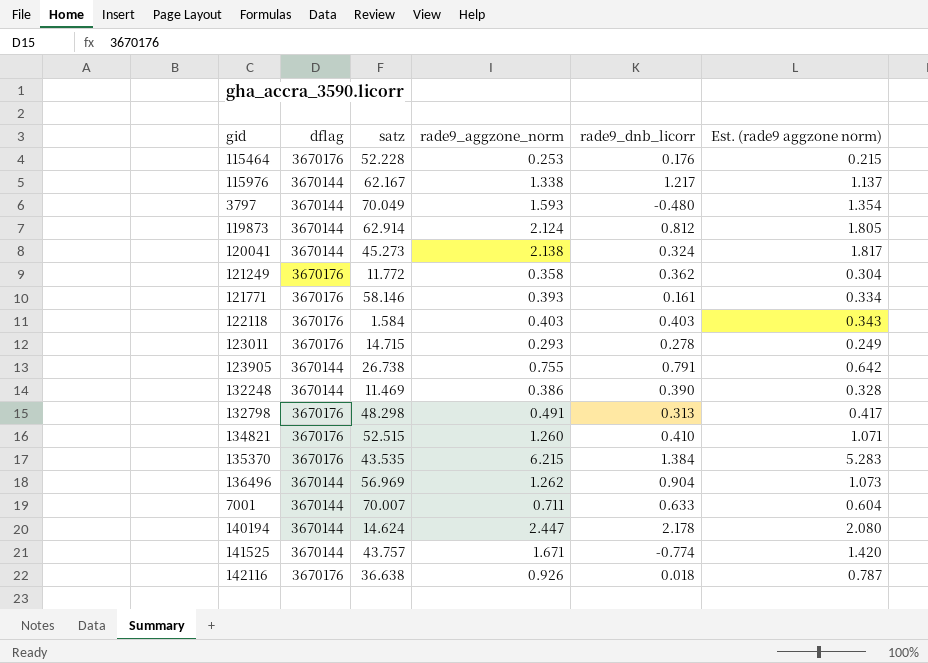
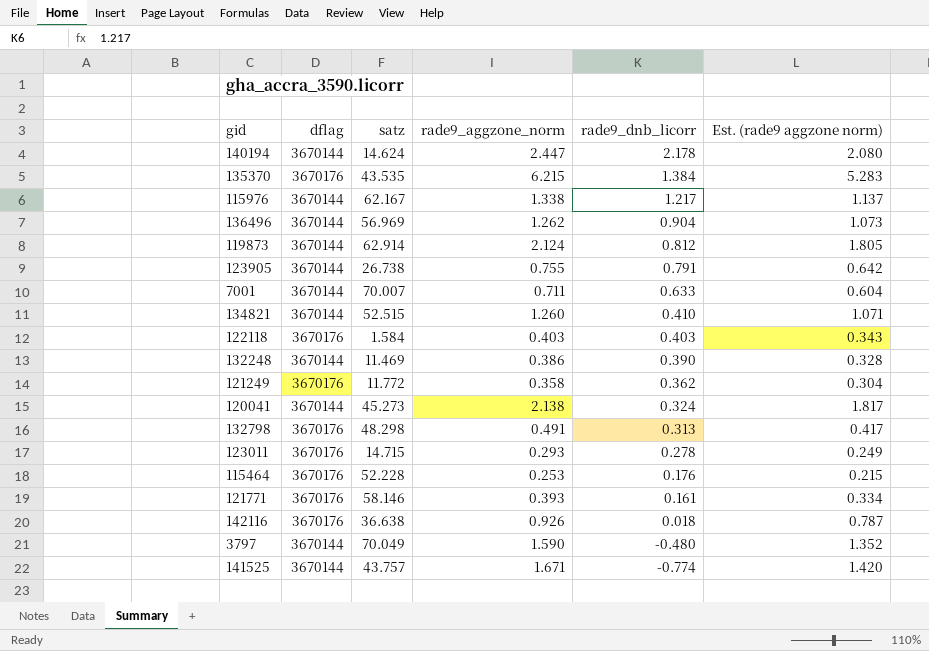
row order: none -> rade9_dnb_licorr descending
134821 | dflag: 3670176 -> 3670144
3797 | rade9_aggzone_norm: 1.593 -> 1.590
3797 | Est. (rade9 aggzone norm): 1.354 -> 1.352

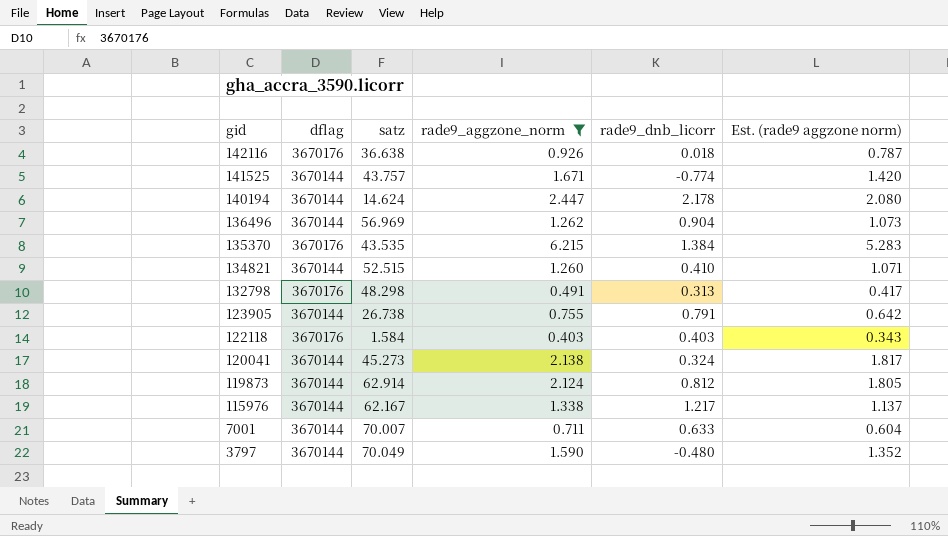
filter: none -> rade9_aggzone_norm >= 0.403
row order: rade9_dnb_licorr descending -> gid descending

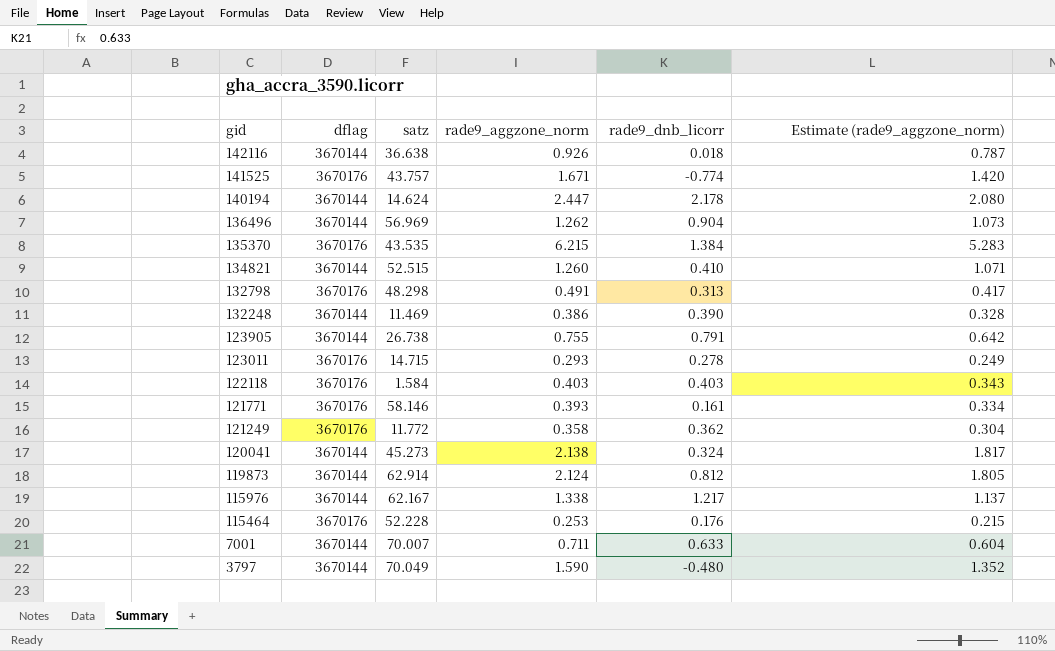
filter: rade9_aggzone_norm >= 0.403 -> none
column name: Est. (rade9 aggzone norm) -> Estimate (rade9_aggzone_norm)
142116 | dflag: 3670176 -> 3670144
141525 | dflag: 3670144 -> 3670176

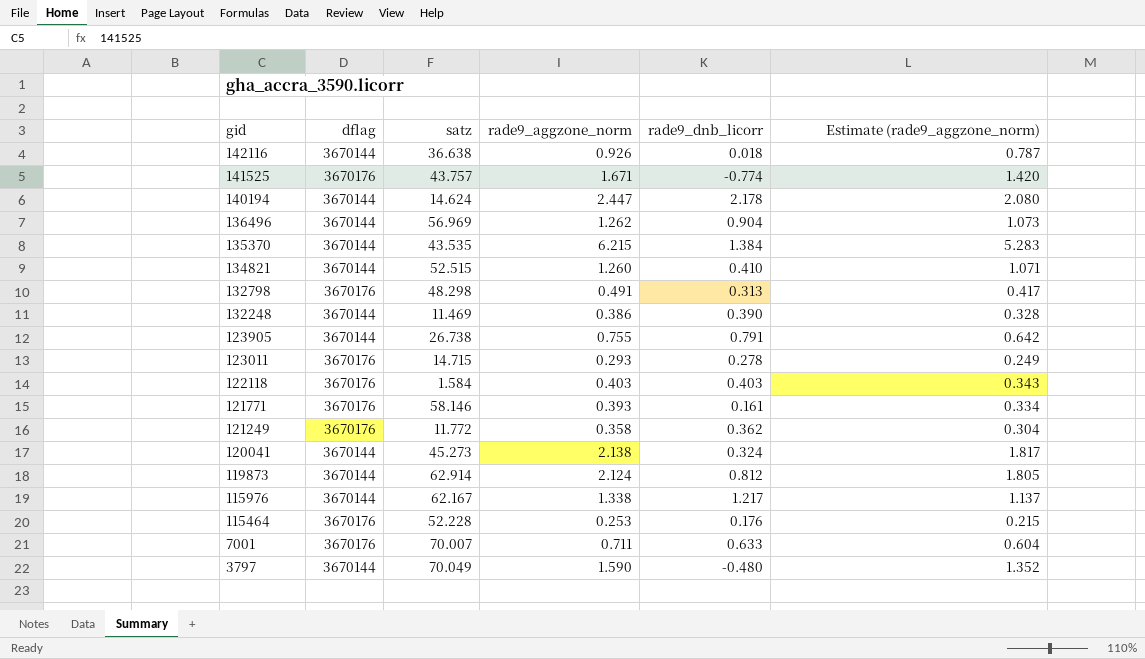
135370 | dflag: 3670176 -> 3670144
7001 | dflag: 3670144 -> 3670176

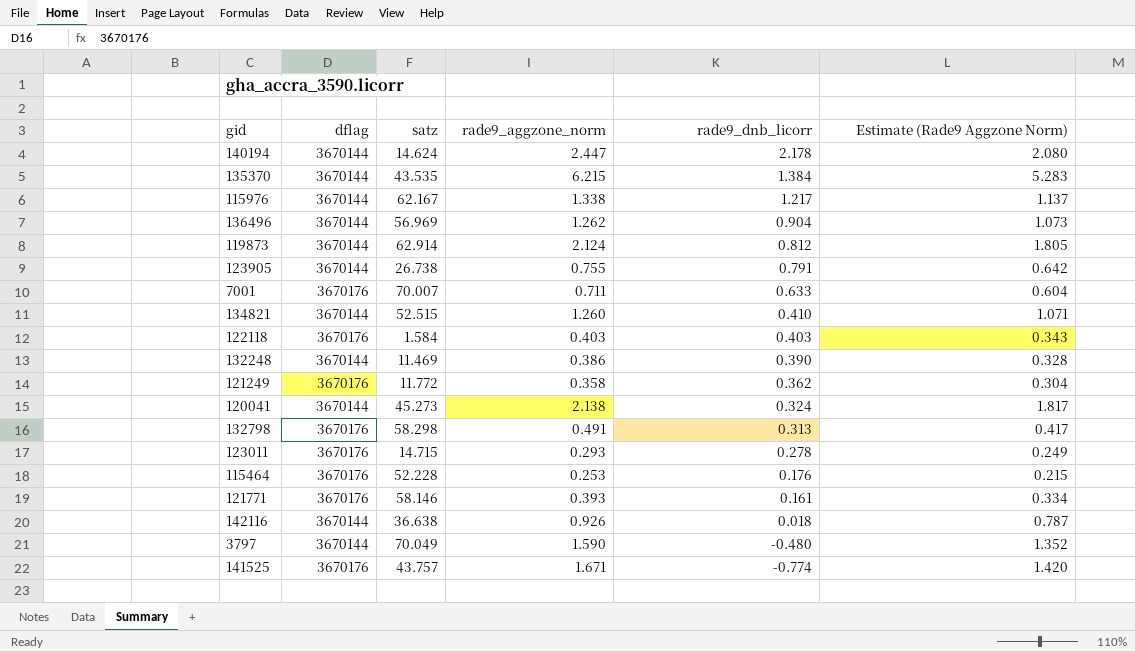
row order: gid descending -> rade9_dnb_licorr descending
column name: Estimate (rade9_aggzone_norm) -> Estimate (Rade9 Aggzone Norm)
132798 | satz: 48.298 -> 58.298

